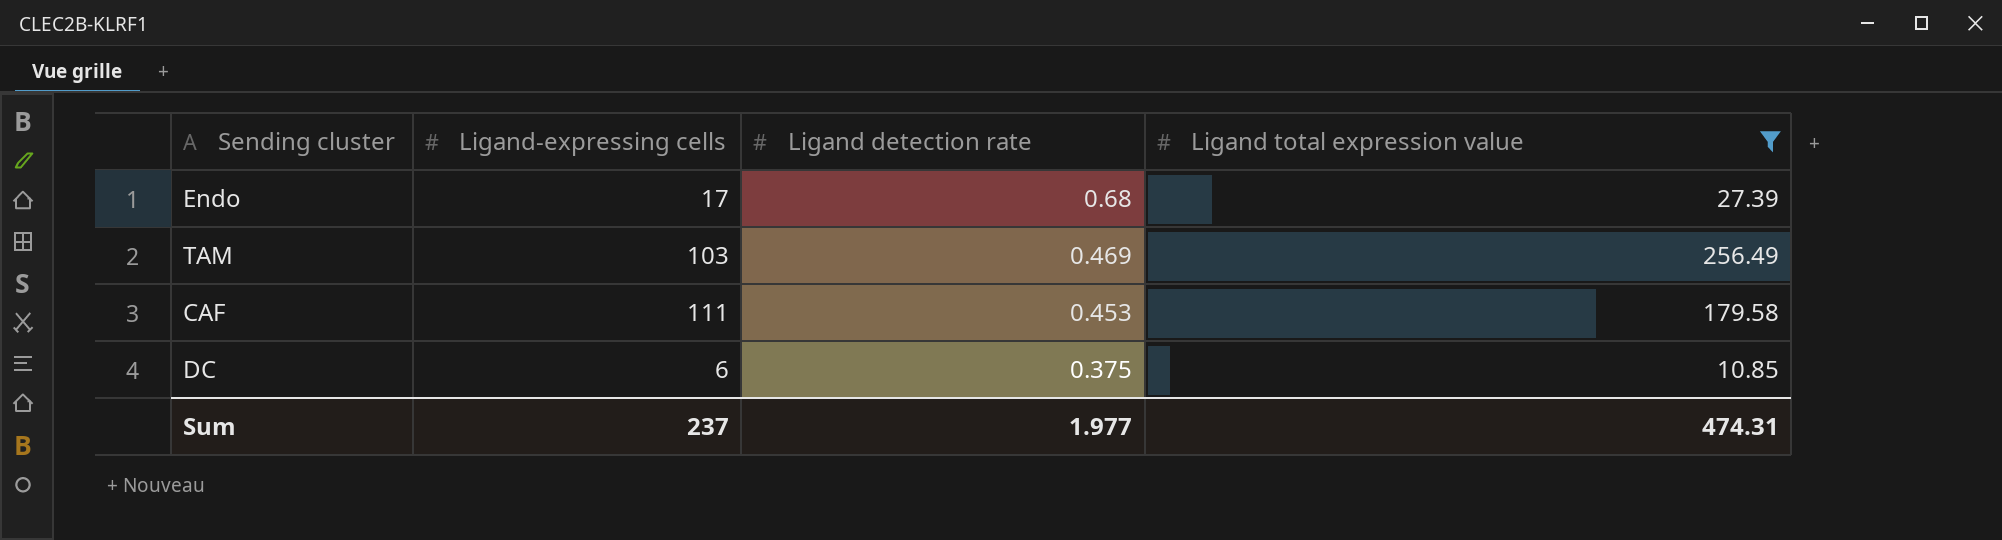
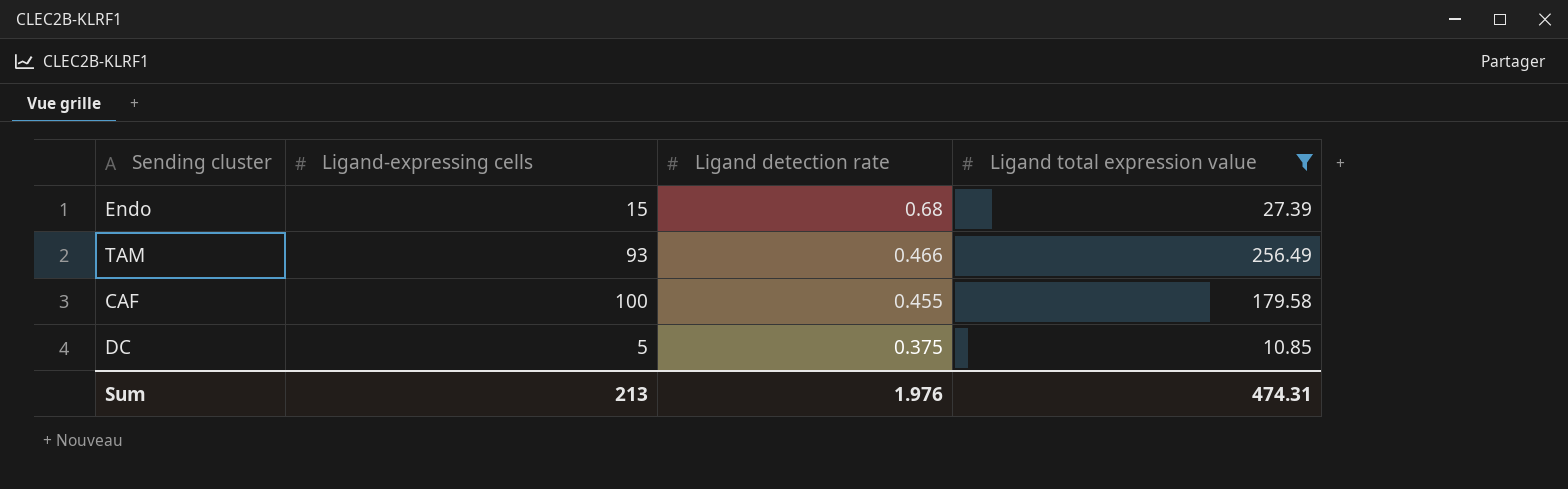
Endo | Ligand-expressing cells: 17 -> 15
TAM | Ligand-expressing cells: 103 -> 93
TAM | Ligand detection rate: 0.469 -> 0.466
CAF | Ligand-expressing cells: 111 -> 100
CAF | Ligand detection rate: 0.453 -> 0.455
DC | Ligand-expressing cells: 6 -> 5
Sum | Ligand-expressing cells: 237 -> 213
Sum | Ligand detection rate: 1.977 -> 1.976

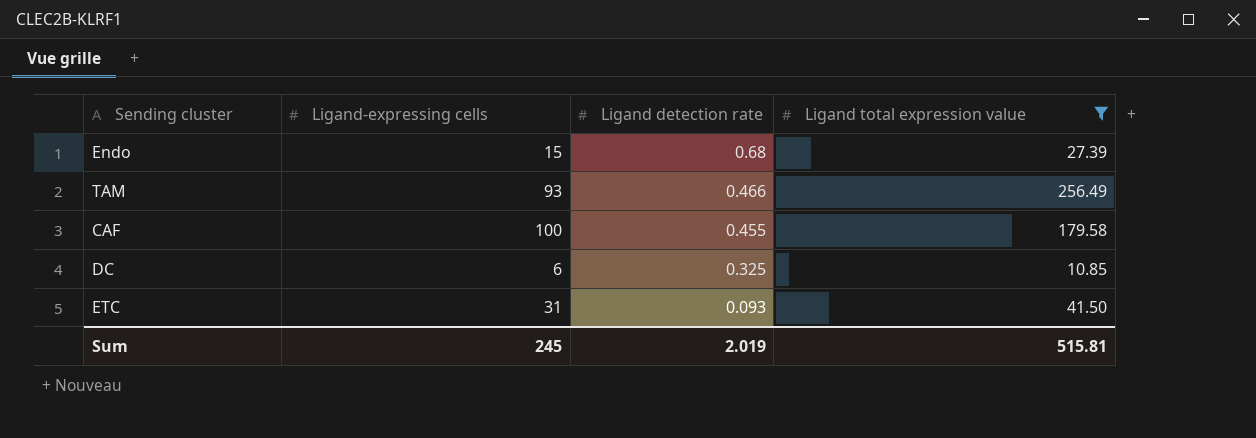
DC | Ligand-expressing cells: 5 -> 6
DC | Ligand detection rate: 0.375 -> 0.325
row ETC: none -> 31 | 0.093 | 41.50
Sum | Ligand-expressing cells: 213 -> 245
Sum | Ligand detection rate: 1.976 -> 2.019
Sum | Ligand total expression value: 474.31 -> 515.81

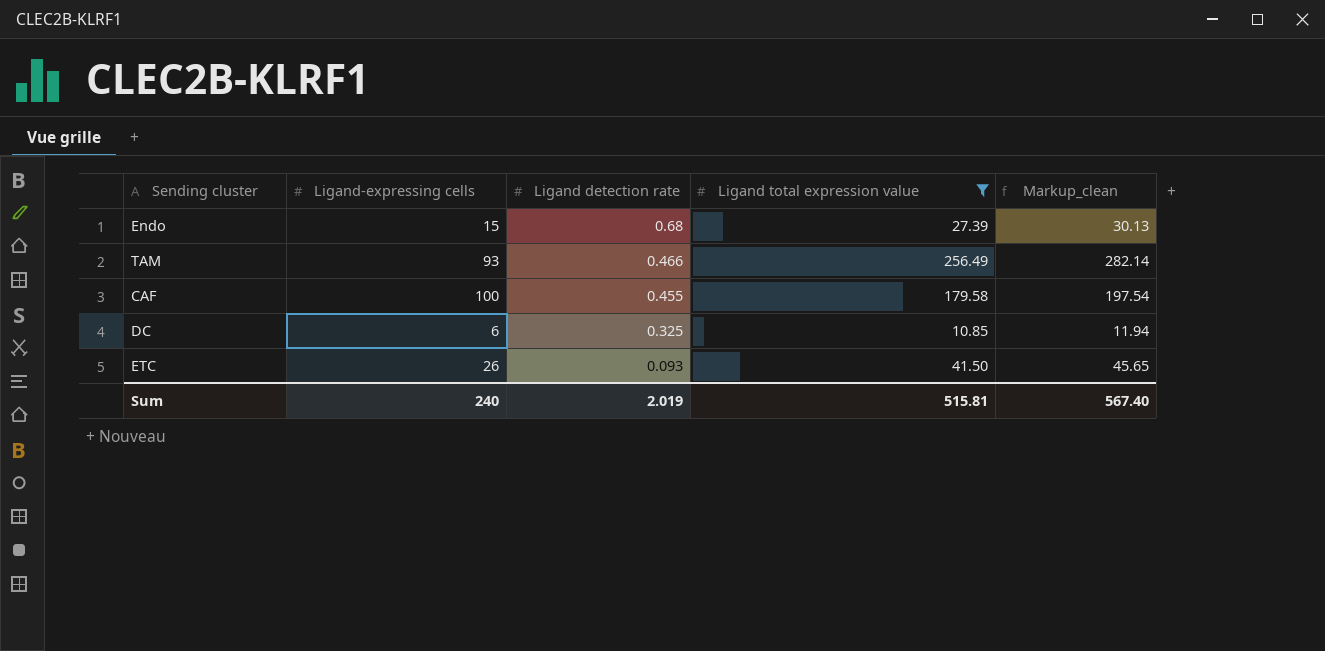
column Markup_clean | formula: none -> [Ligand total expression value] * 1.1
ETC | Ligand-expressing cells: 31 -> 26
Sum | Ligand-expressing cells: 245 -> 240

